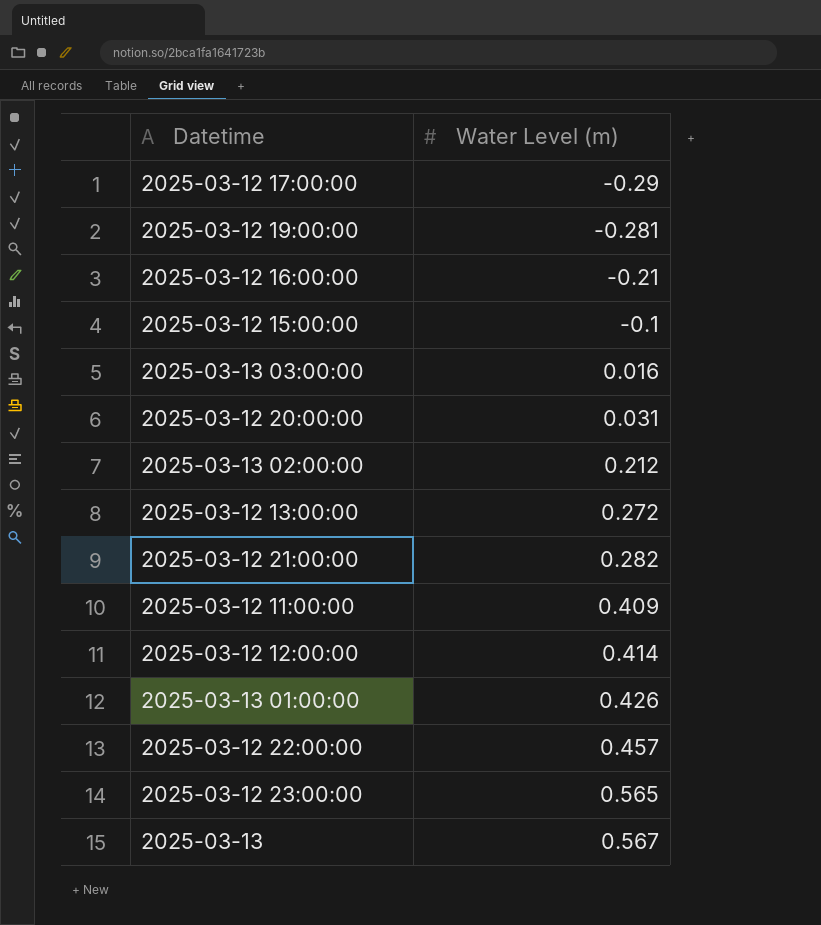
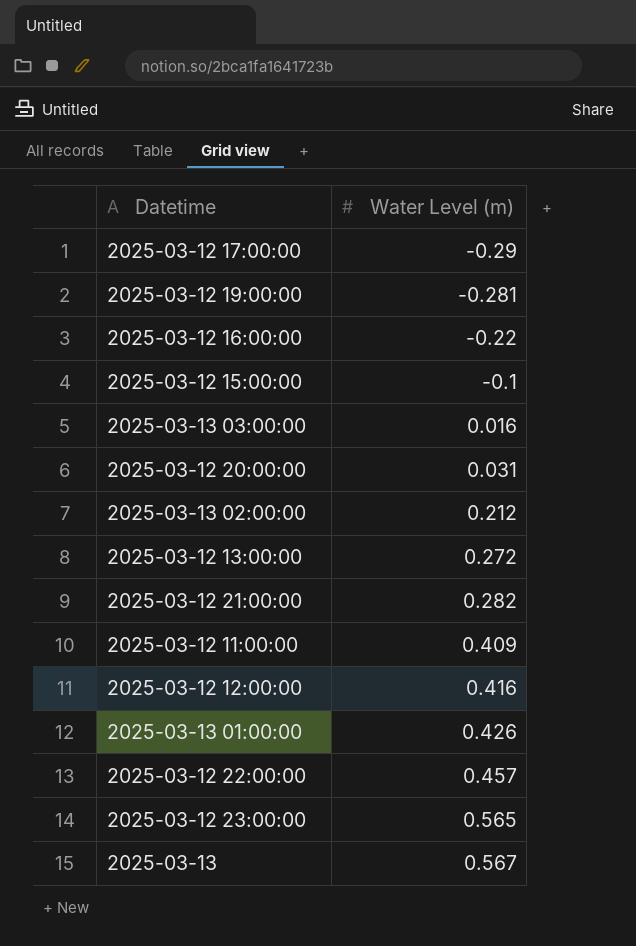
2025-03-12 16:00:00 | Water Level (m): -0.21 -> -0.22
2025-03-12 12:00:00 | Water Level (m): 0.414 -> 0.416

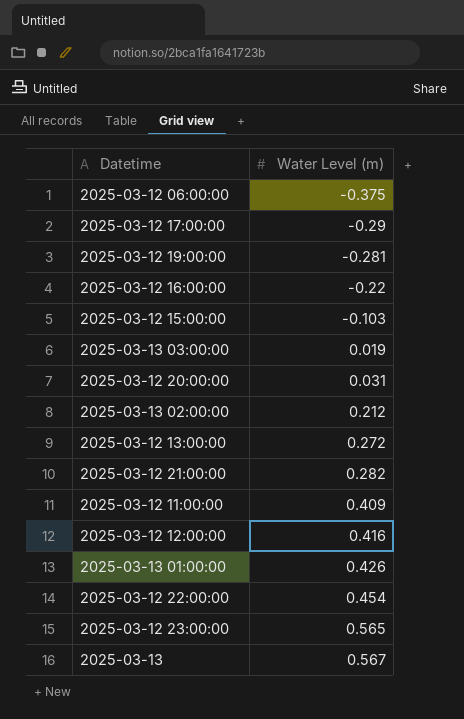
row 2025-03-12 06:00:00: none -> -0.375
2025-03-12 15:00:00 | Water Level (m): -0.1 -> -0.103
2025-03-13 03:00:00 | Water Level (m): 0.016 -> 0.019
2025-03-12 22:00:00 | Water Level (m): 0.457 -> 0.454

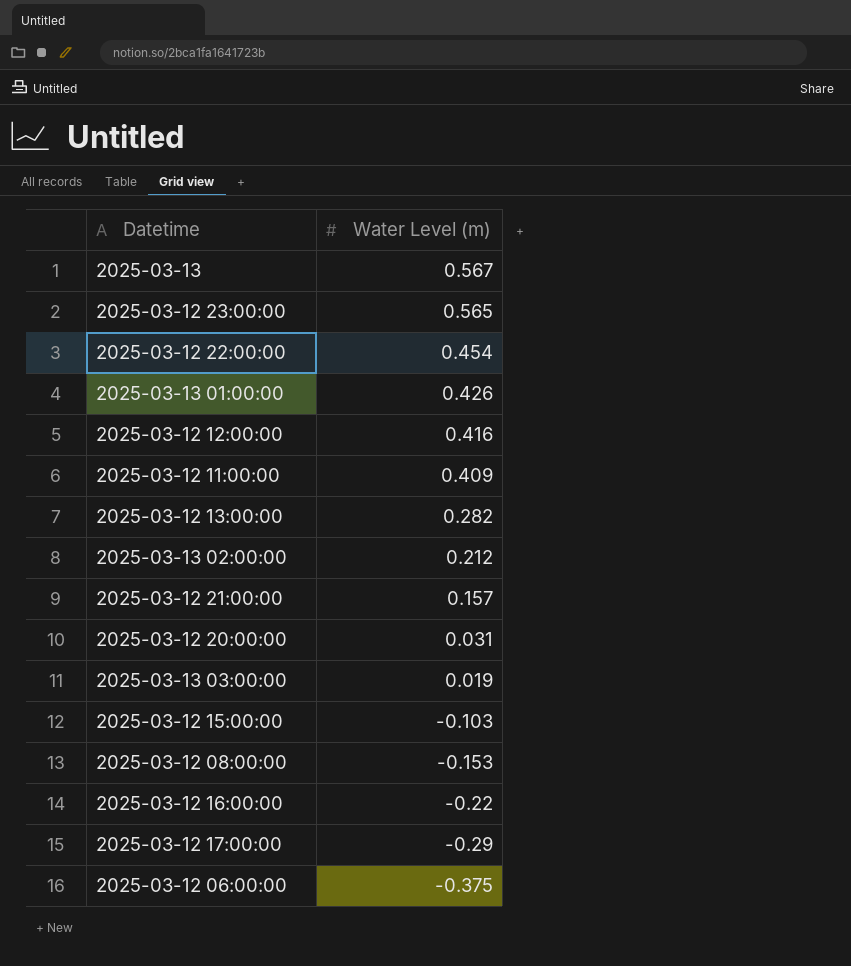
row order: Water Level (m) ascending -> Water Level (m) descending
row 2025-03-12 19:00:00: -0.281 -> none
2025-03-12 13:00:00 | Water Level (m): 0.272 -> 0.282
2025-03-12 21:00:00 | Water Level (m): 0.282 -> 0.157
row 2025-03-12 08:00:00: none -> -0.153

